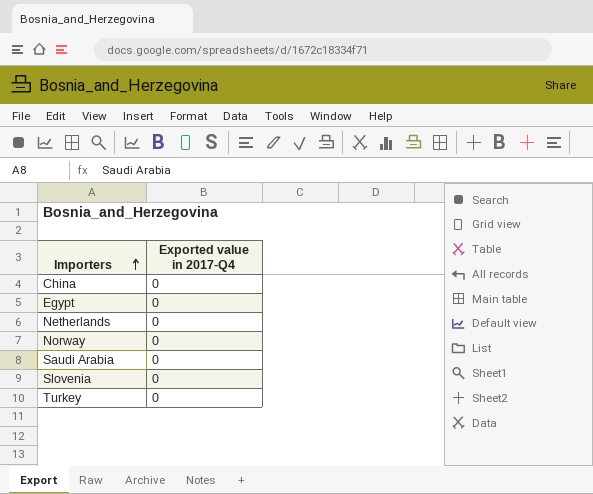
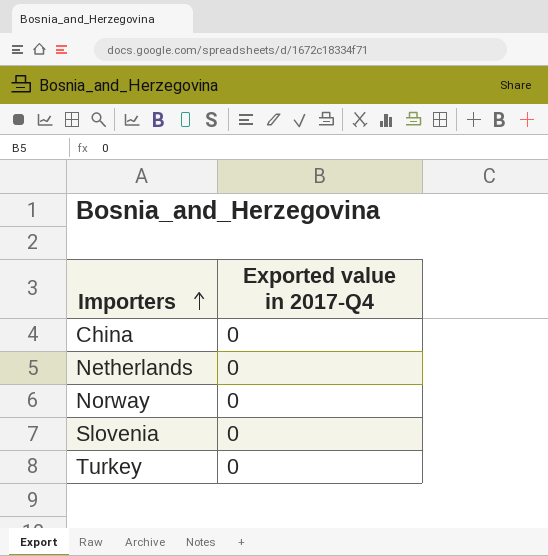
row Egypt: 0 -> none
row Saudi Arabia: 0 -> none

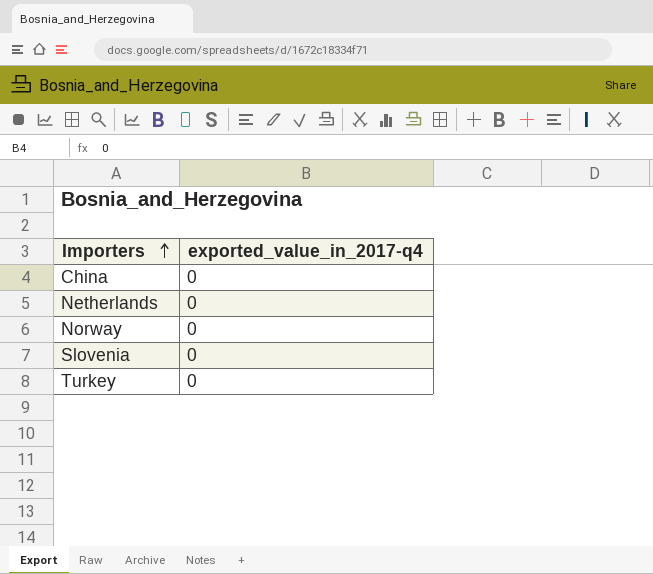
column name: Exported value in 2017-Q4 -> exported_value_in_2017-q4

